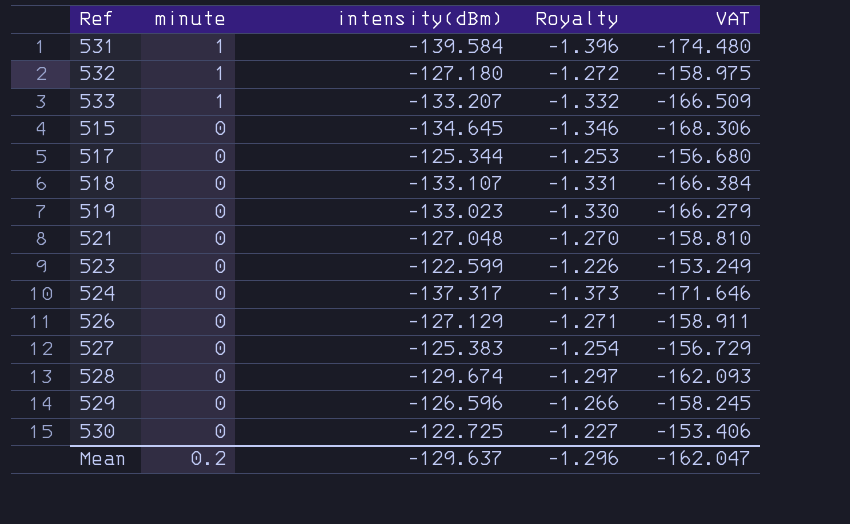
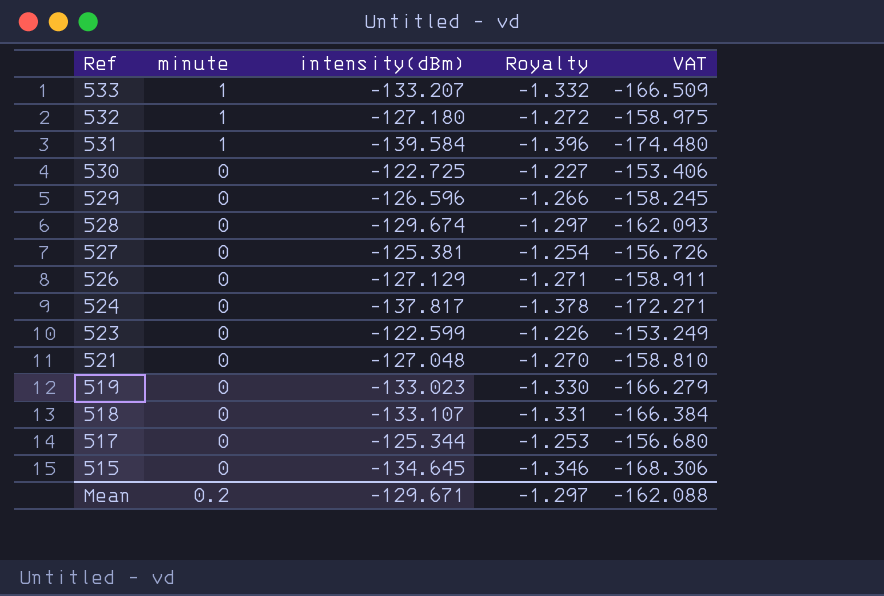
row order: minute descending -> Ref descending
527 | intensity(dBm): -125.383 -> -125.381
527 | VAT: -156.729 -> -156.726
524 | intensity(dBm): -137.317 -> -137.817
524 | Royalty: -1.373 -> -1.378
524 | VAT: -171.646 -> -172.271
Mean | intensity(dBm): -129.637 -> -129.671
Mean | Royalty: -1.296 -> -1.297
Mean | VAT: -162.047 -> -162.088

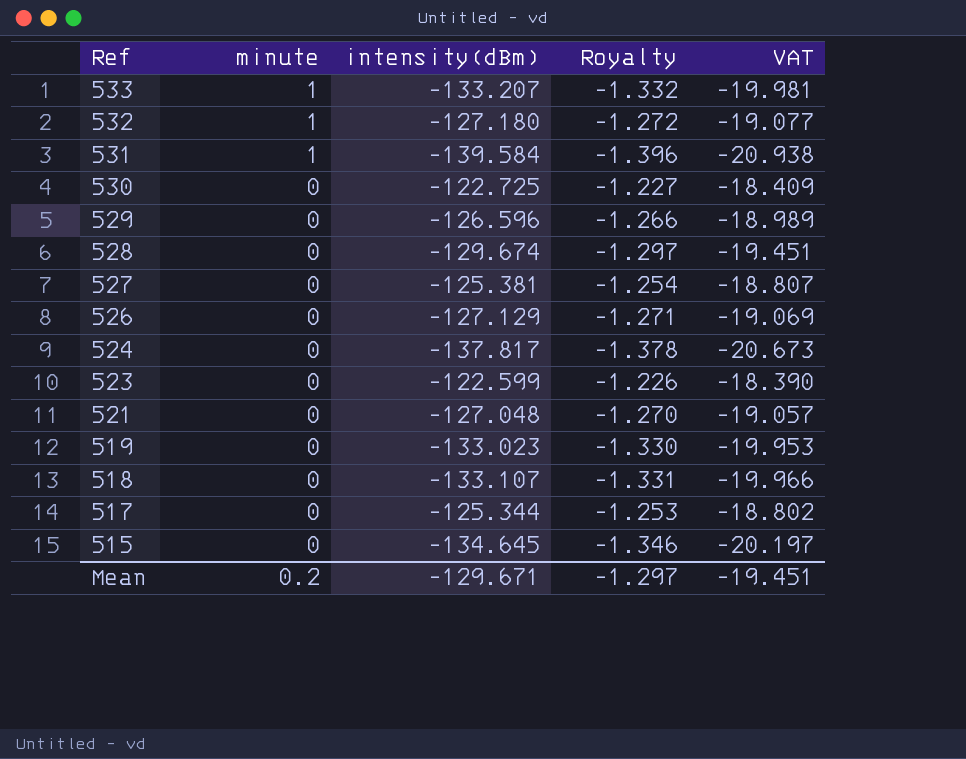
column VAT | formula: [intensity(dBm)] * 1.25 -> [intensity(dBm)] * 0.15
Mean | VAT: -162.088 -> -19.451

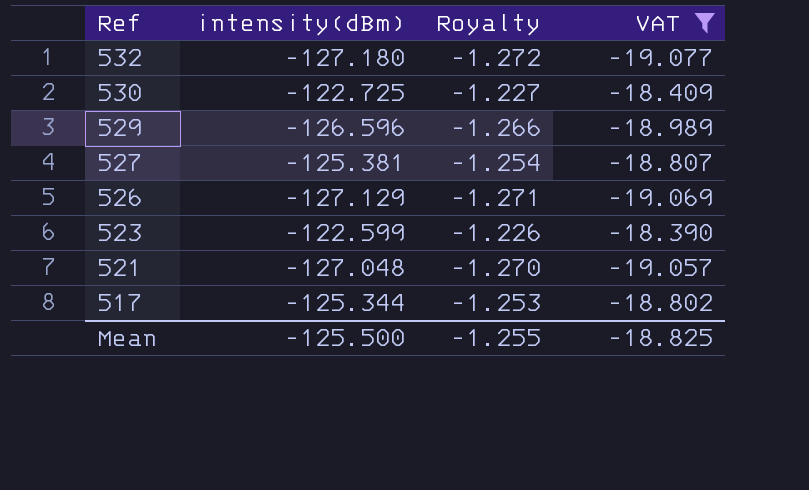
filter: none -> VAT >= -19.077
column minute | position: 2 -> none
Mean | intensity(dBm): -129.671 -> -125.500
Mean | Royalty: -1.297 -> -1.255
Mean | VAT: -19.451 -> -18.825

